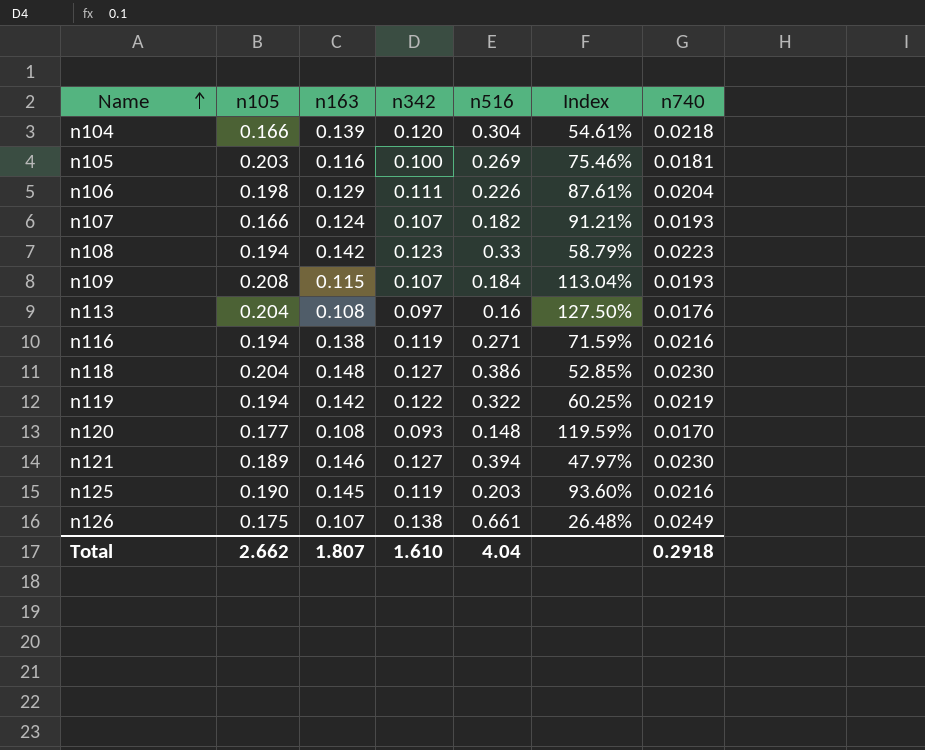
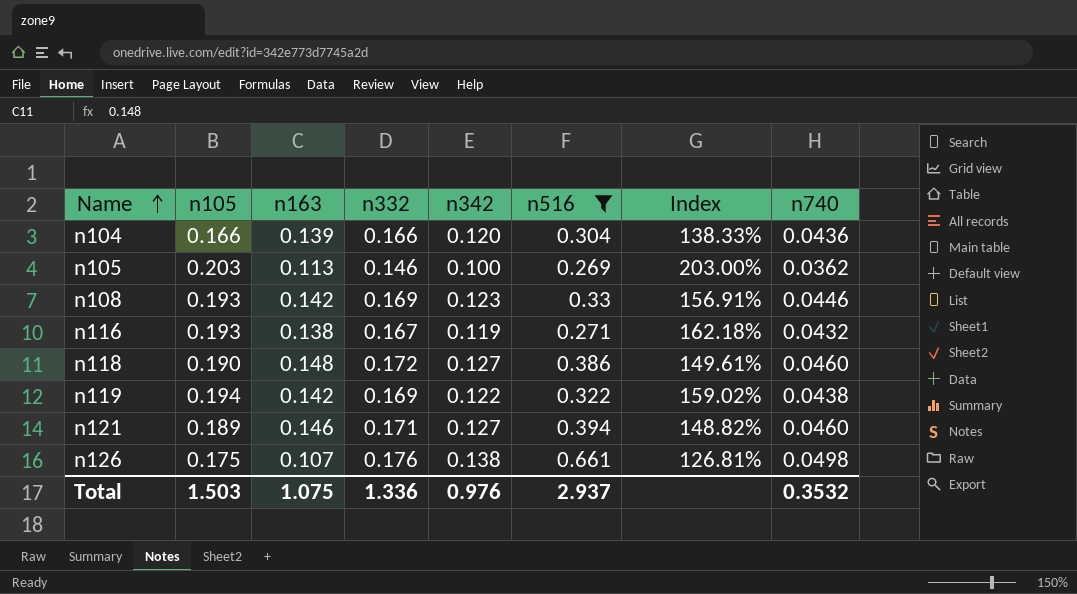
filter: none -> n516 >= 0.269
column n332 | position: none -> 4
column Index | formula: [n105] / [n516] -> [n105] / [n342]
n104 | n740: 0.0218 -> 0.0436
n105 | n163: 0.116 -> 0.113
n105 | n740: 0.0181 -> 0.0362
n108 | n105: 0.194 -> 0.193
n108 | n740: 0.0223 -> 0.0446
n116 | n105: 0.194 -> 0.193
n116 | n740: 0.0216 -> 0.0432
n118 | n105: 0.204 -> 0.190
n118 | n740: 0.0230 -> 0.0460
n119 | n740: 0.0219 -> 0.0438
n121 | n740: 0.0230 -> 0.0460
n126 | n740: 0.0249 -> 0.0498
Total | n105: 2.662 -> 1.503
Total | n163: 1.807 -> 1.075
Total | n342: 1.610 -> 0.976
Total | n516: 4.04 -> 2.937
Total | n740: 0.2918 -> 0.3532

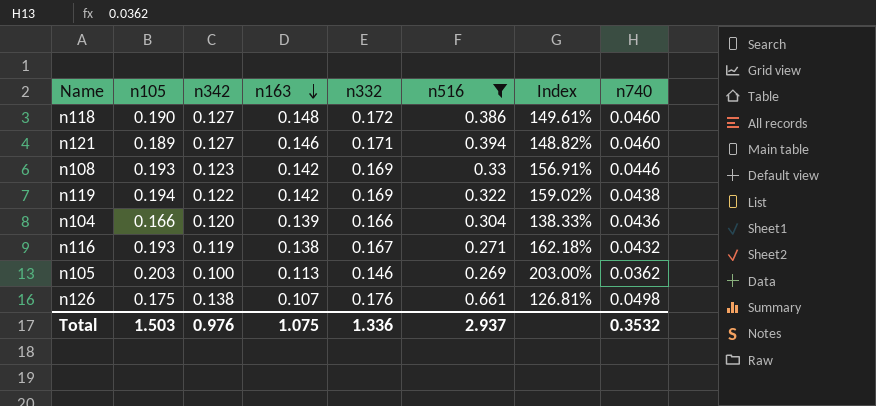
row order: Name ascending -> n163 descending
column n342 | position: 5 -> 3

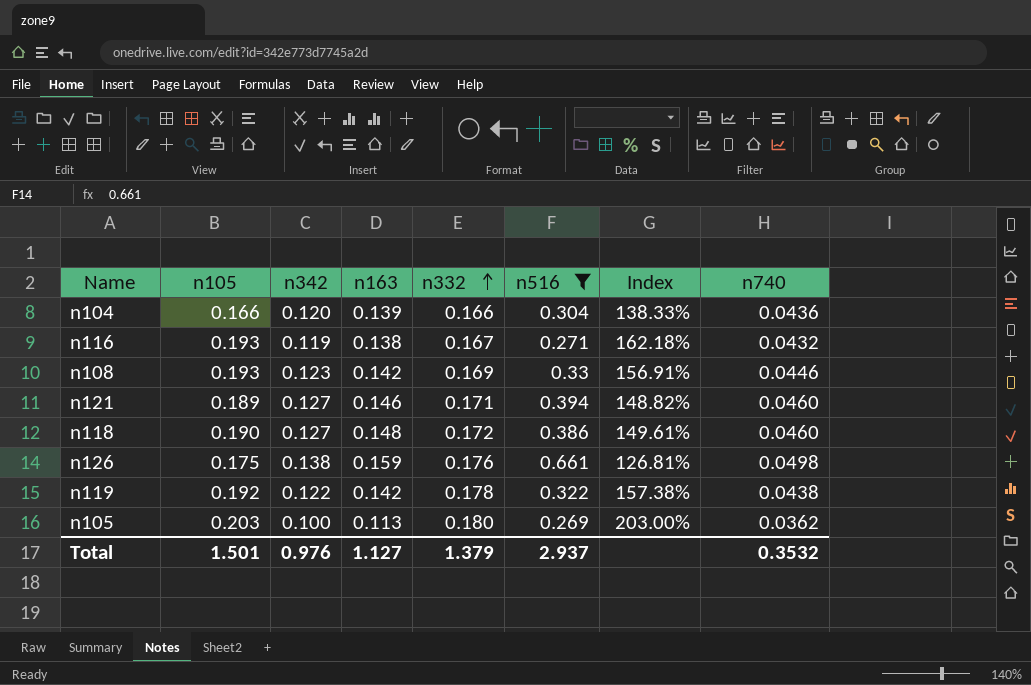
row order: n163 descending -> n332 ascending
n126 | n163: 0.107 -> 0.159
n119 | n105: 0.194 -> 0.192
n119 | n332: 0.169 -> 0.178
n119 | Index: 159.02% -> 157.38%
n105 | n332: 0.146 -> 0.180
Total | n105: 1.503 -> 1.501
Total | n163: 1.075 -> 1.127
Total | n332: 1.336 -> 1.379

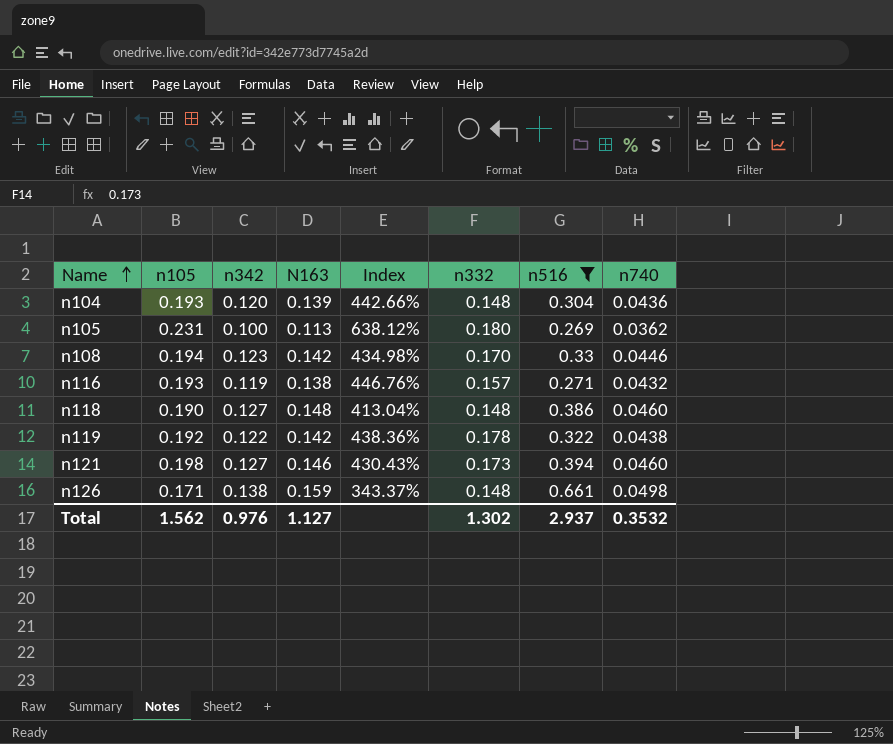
row order: n332 ascending -> Name ascending
column name: n163 -> N163
column Index | formula: [n105] / [n342] -> [n105] / [n740]
column Index | position: 7 -> 5
n104 | n105: 0.166 -> 0.193
n104 | n332: 0.166 -> 0.148
n105 | n105: 0.203 -> 0.231
n108 | n105: 0.193 -> 0.194
n108 | n332: 0.169 -> 0.170
n116 | n332: 0.167 -> 0.157
n118 | n332: 0.172 -> 0.148
n121 | n105: 0.189 -> 0.198
n121 | n332: 0.171 -> 0.173
n126 | n105: 0.175 -> 0.171
n126 | n332: 0.176 -> 0.148
Total | n105: 1.501 -> 1.562
Total | n332: 1.379 -> 1.302

